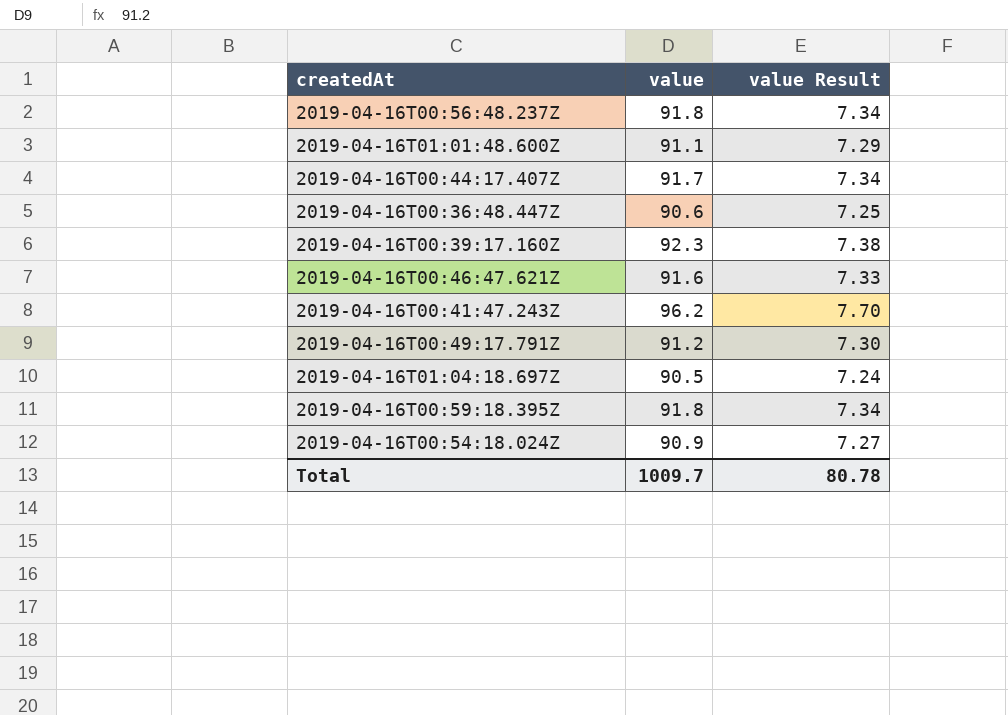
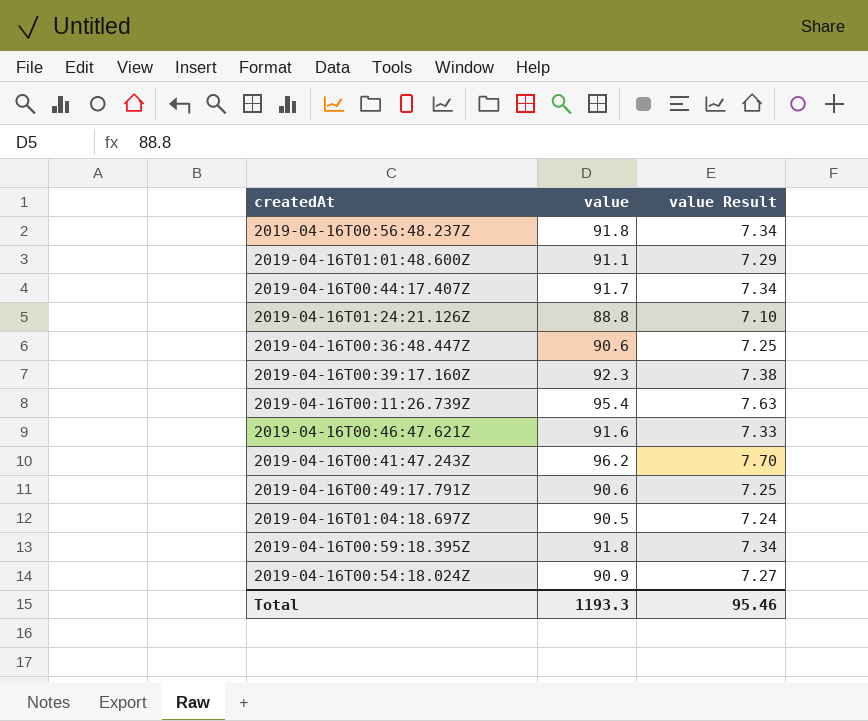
row 2019-04-16T01:24:21.126Z: none -> 88.8 | 7.10
row 2019-04-16T00:11:26.739Z: none -> 95.4 | 7.63
2019-04-16T00:49:17.791Z | value: 91.2 -> 90.6
2019-04-16T00:49:17.791Z | value Result: 7.30 -> 7.25
Total | value: 1009.7 -> 1193.3
Total | value Result: 80.78 -> 95.46

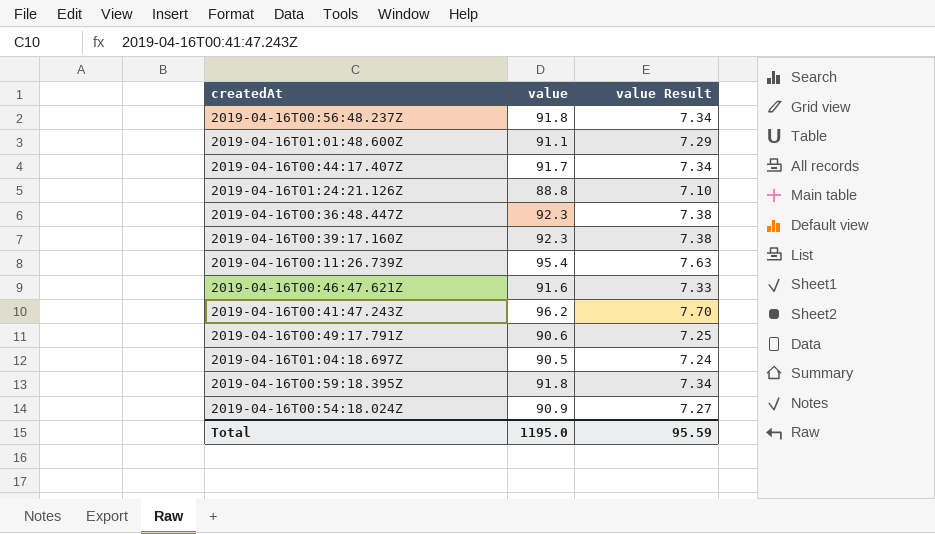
2019-04-16T00:36:48.447Z | value: 90.6 -> 92.3
2019-04-16T00:36:48.447Z | value Result: 7.25 -> 7.38
Total | value: 1193.3 -> 1195.0
Total | value Result: 95.46 -> 95.59

